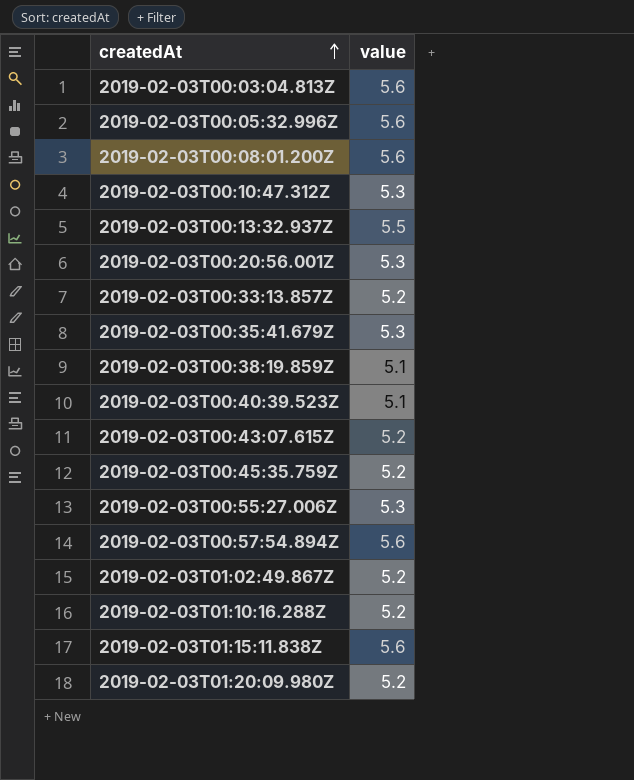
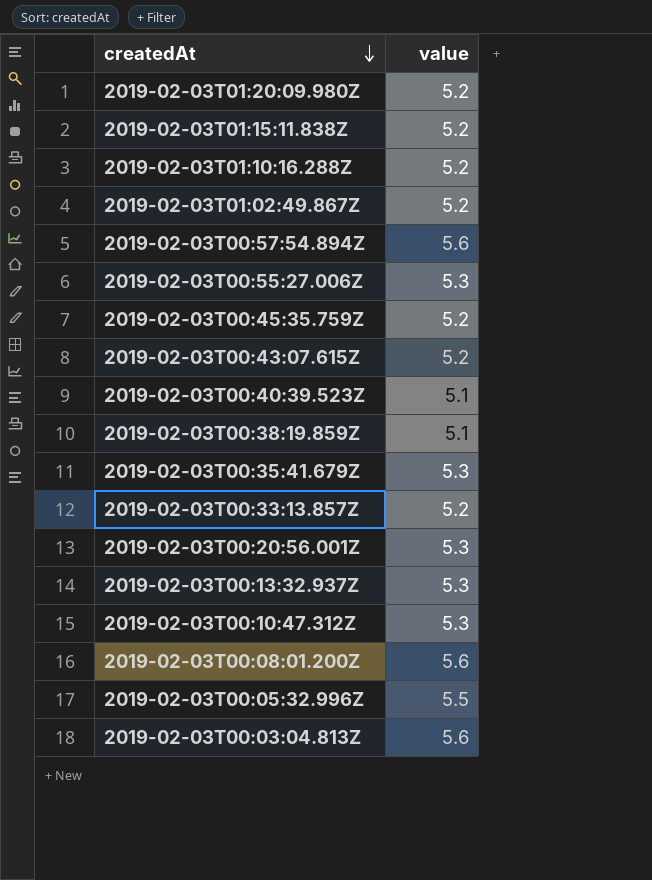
row order: createdAt ascending -> createdAt descending
2019-02-03T01:15:11.838Z | value: 5.6 -> 5.2
2019-02-03T00:13:32.937Z | value: 5.5 -> 5.3
2019-02-03T00:05:32.996Z | value: 5.6 -> 5.5

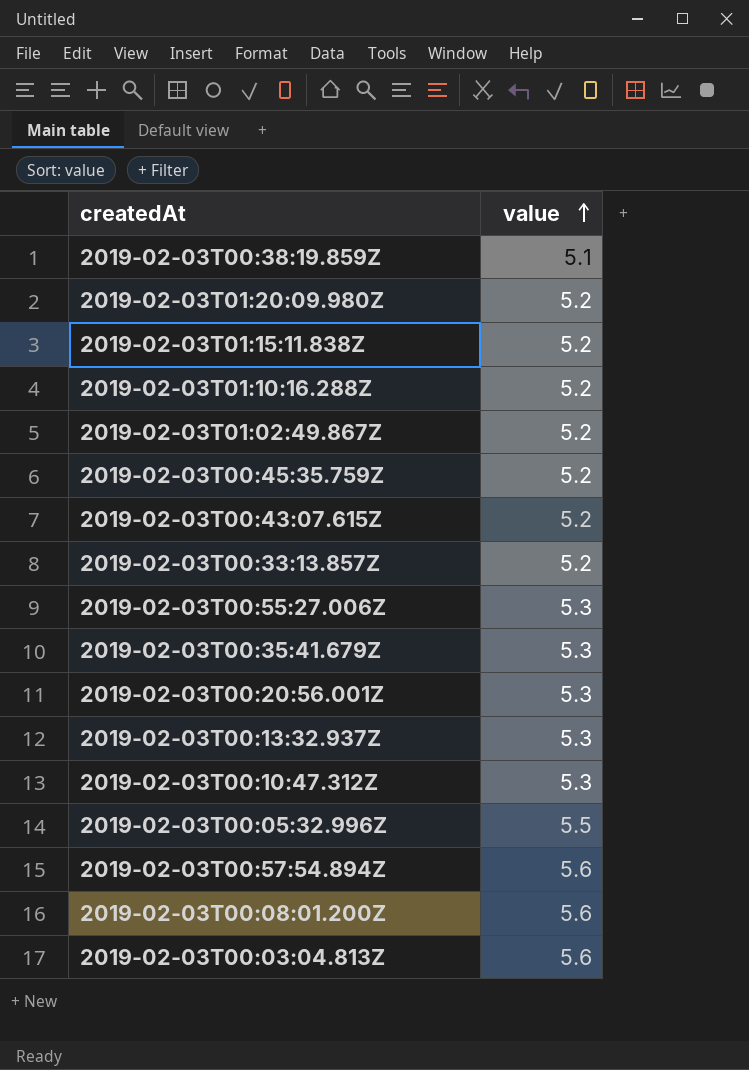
row order: createdAt descending -> value ascending
row 2019-02-03T00:40:39.523Z: 5.1 -> none

